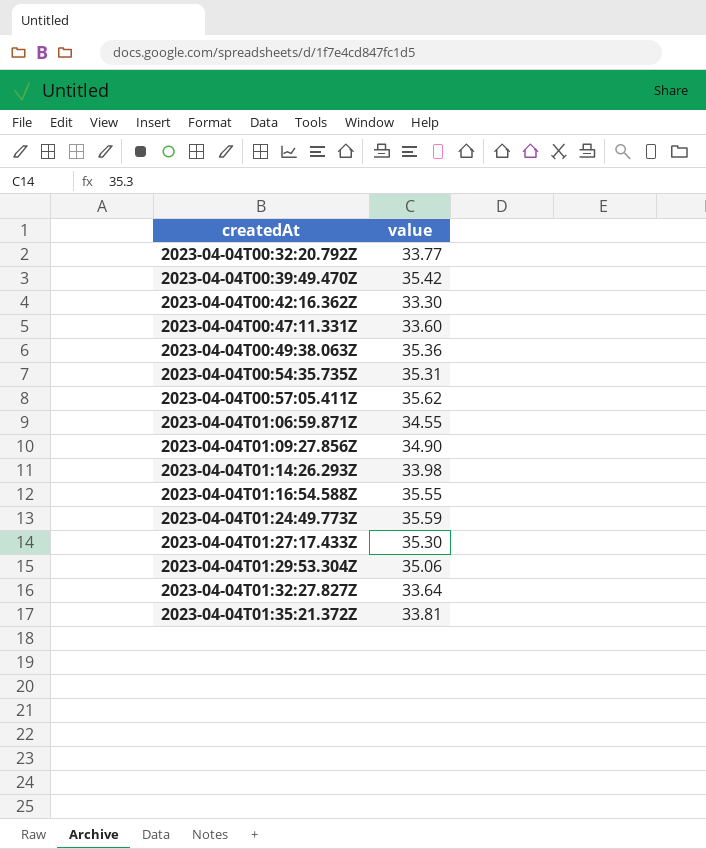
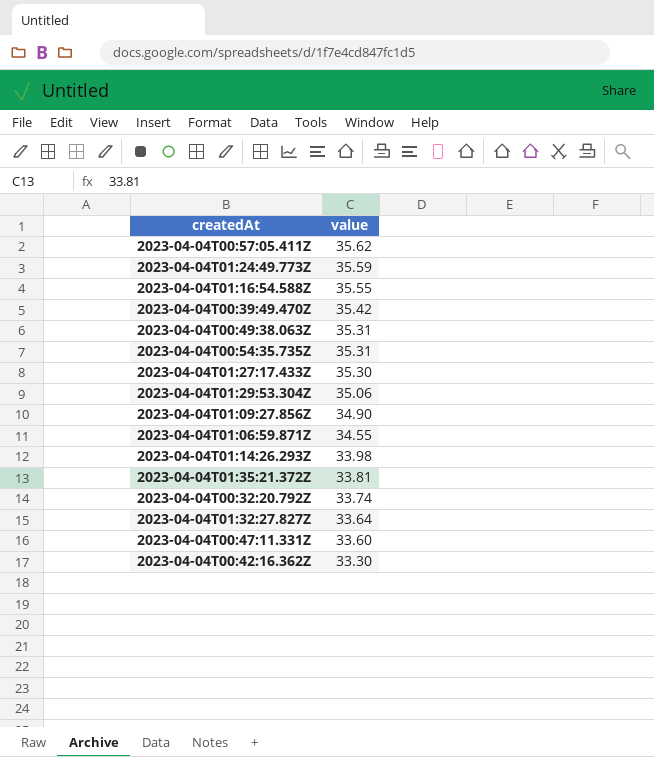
row order: createdAt ascending -> value descending
2023-04-04T00:49:38.063Z | value: 35.36 -> 35.31
2023-04-04T00:32:20.792Z | value: 33.77 -> 33.74

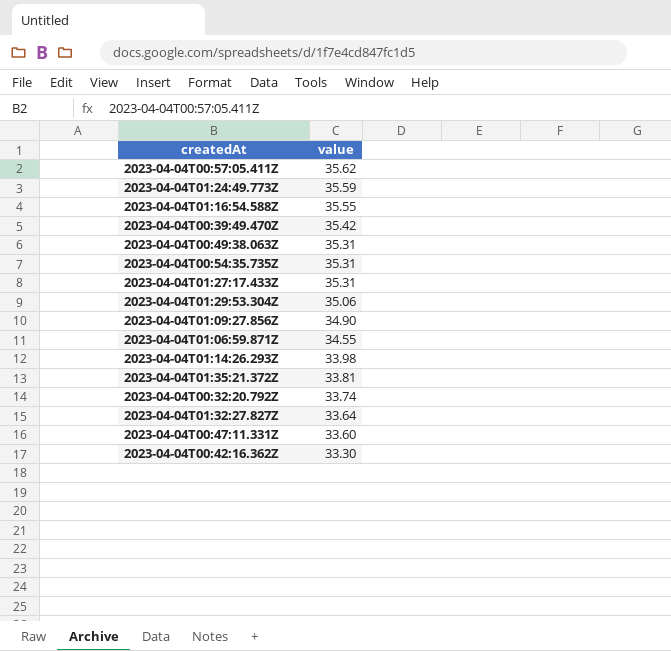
2023-04-04T01:27:17.433Z | value: 35.30 -> 35.31

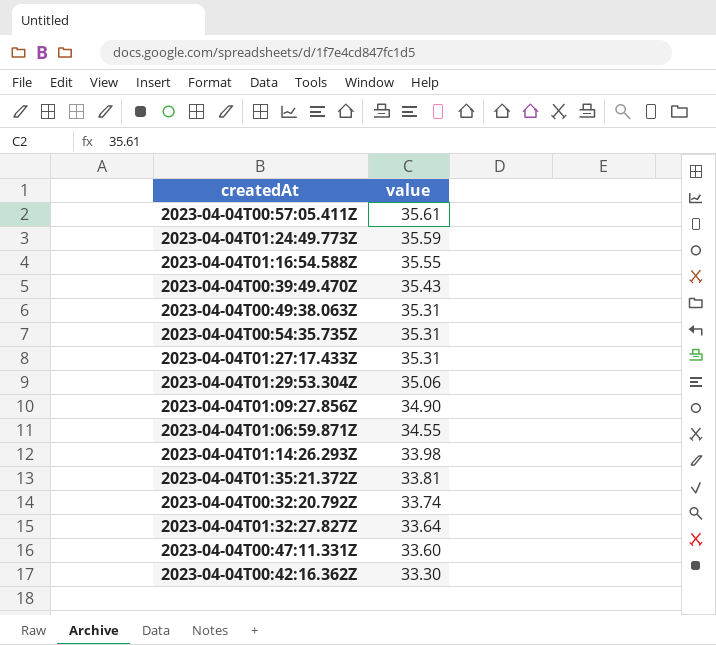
2023-04-04T00:57:05.411Z | value: 35.62 -> 35.61
2023-04-04T00:39:49.470Z | value: 35.42 -> 35.43

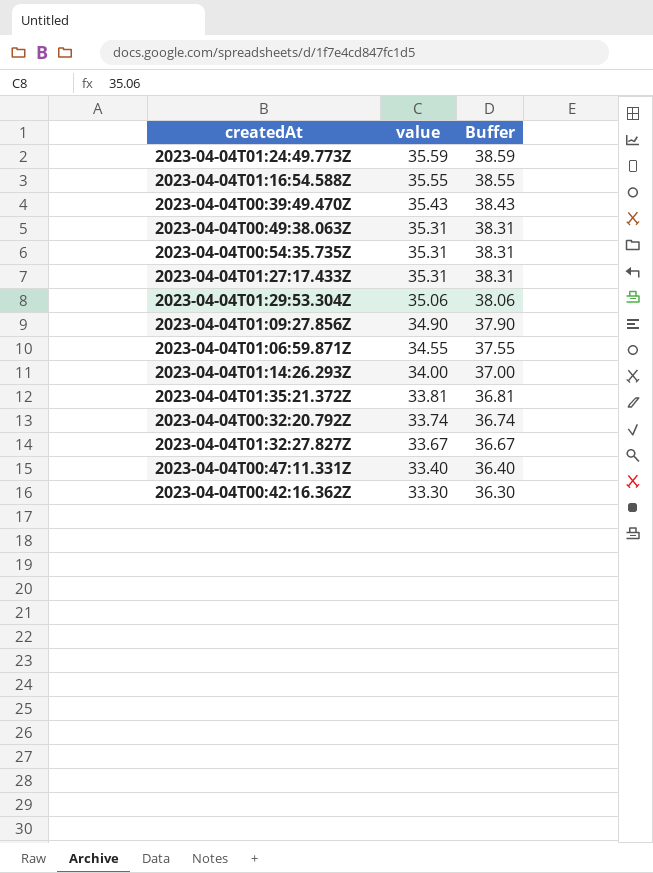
column Buffer | formula: none -> [value] + 3
row 2023-04-04T00:57:05.411Z: 35.61 -> none
2023-04-04T01:14:26.293Z | value: 33.98 -> 34.00
2023-04-04T01:32:27.827Z | value: 33.64 -> 33.67
2023-04-04T00:47:11.331Z | value: 33.60 -> 33.40

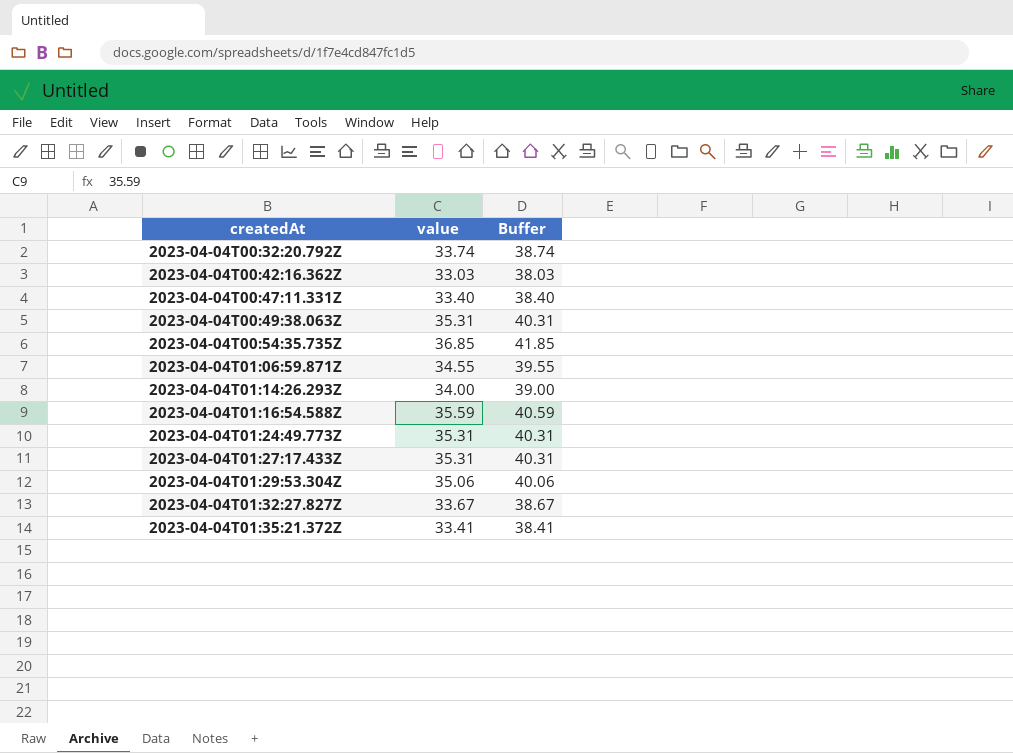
row order: value descending -> createdAt ascending
column Buffer | formula: [value] + 3 -> [value] + 5
row 2023-04-04T00:39:49.470Z: 35.43 | 38.43 -> none
row 2023-04-04T01:09:27.856Z: 34.90 | 37.90 -> none
2023-04-04T00:42:16.362Z | value: 33.30 -> 33.03
2023-04-04T00:54:35.735Z | value: 35.31 -> 36.85
2023-04-04T01:16:54.588Z | value: 35.55 -> 35.59
2023-04-04T01:24:49.773Z | value: 35.59 -> 35.31
2023-04-04T01:35:21.372Z | value: 33.81 -> 33.41

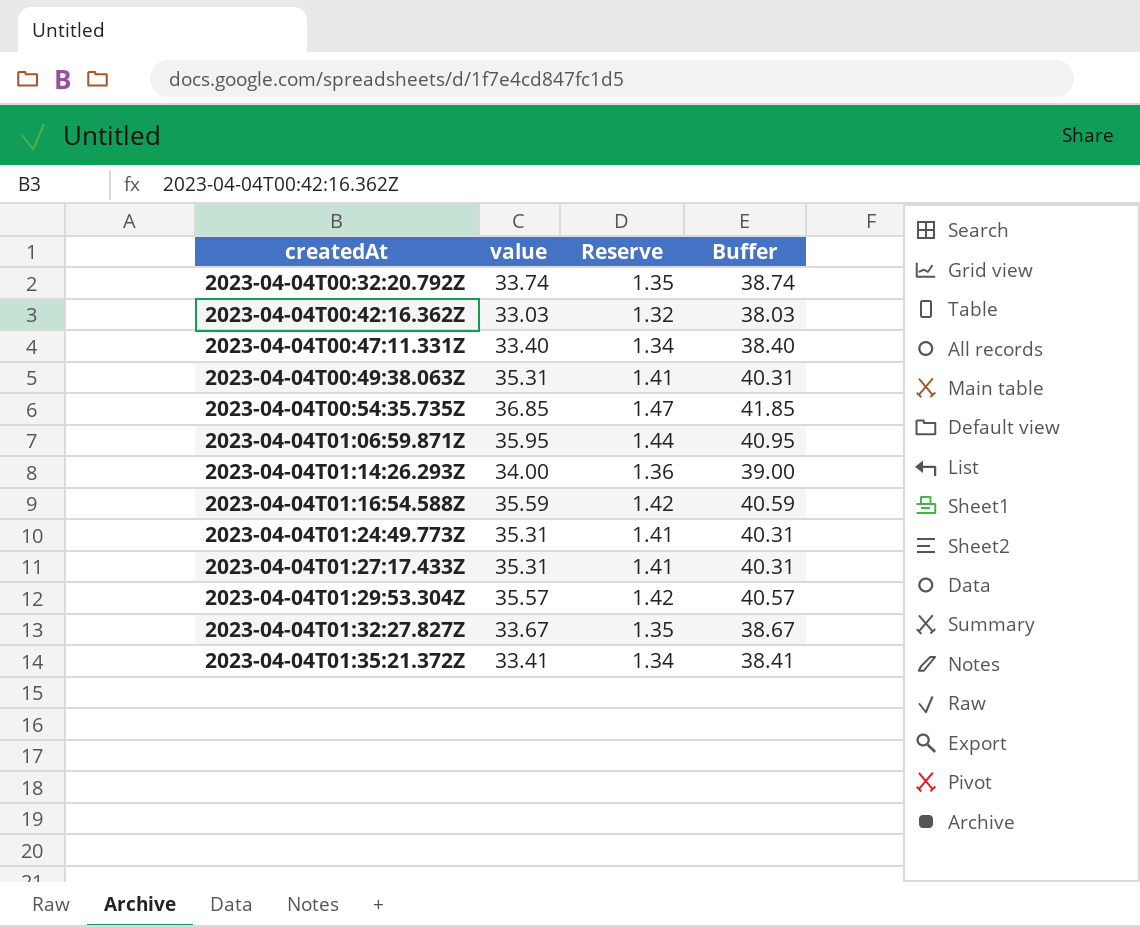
column Reserve | formula: none -> [value] * 0.04
2023-04-04T01:06:59.871Z | value: 34.55 -> 35.95
2023-04-04T01:06:59.871Z | Buffer: 39.55 -> 40.95
2023-04-04T01:29:53.304Z | value: 35.06 -> 35.57
2023-04-04T01:29:53.304Z | Buffer: 40.06 -> 40.57

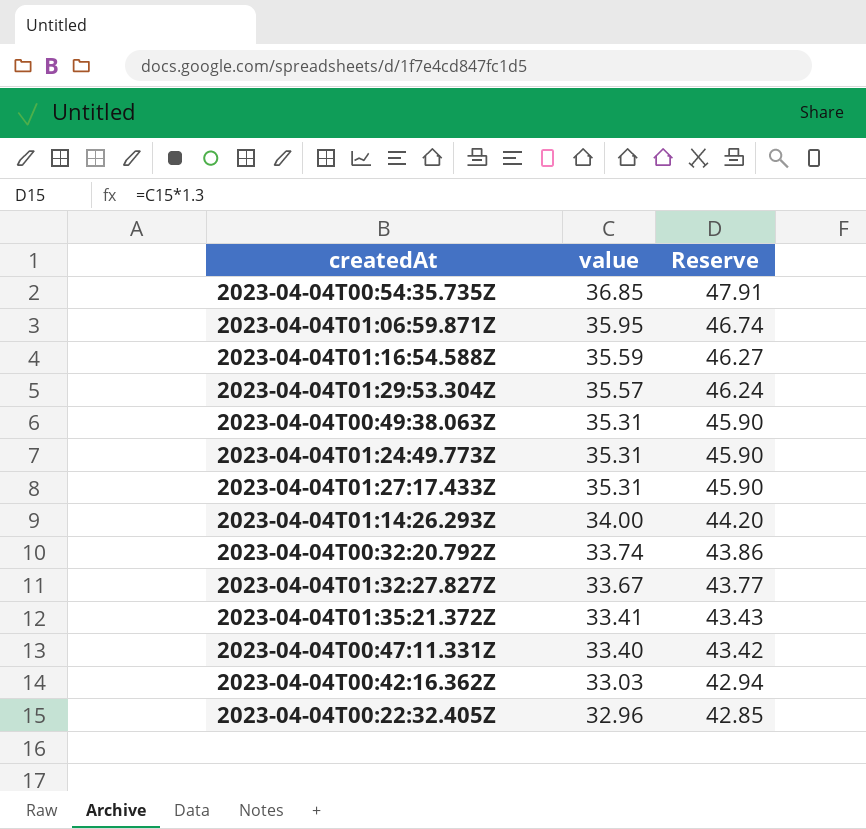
row order: createdAt ascending -> value descending
column Buffer | formula: [value] + 5 -> none
column Reserve | formula: [value] * 0.04 -> [value] * 1.3
row 2023-04-04T00:22:32.405Z: none -> 32.96 | 42.85

